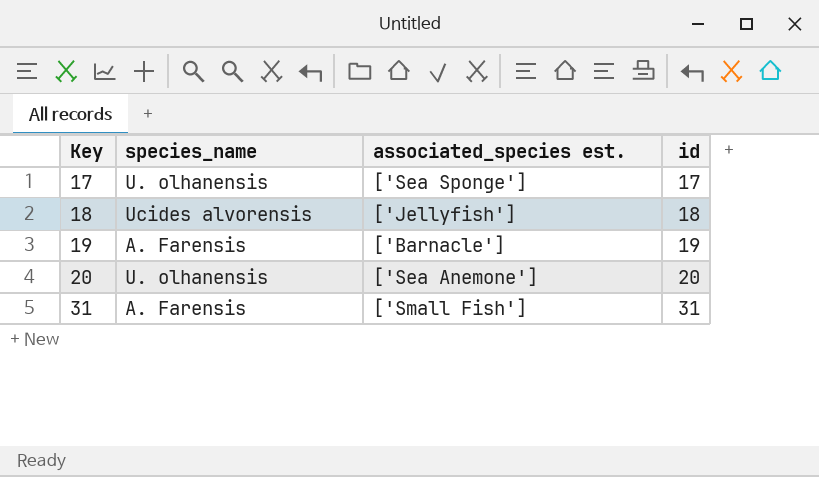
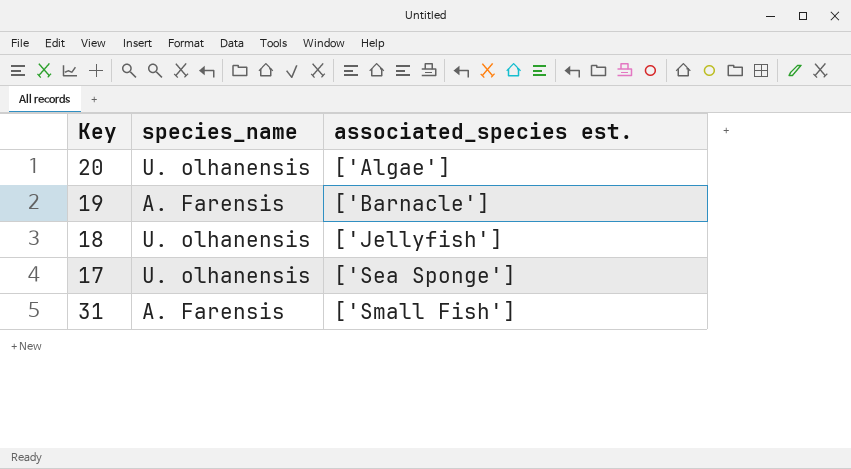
row order: Key ascending -> associated_species est. ascending
column id | position: 4 -> none
20 | associated_species est.: ['Sea Anemone'] -> ['Algae']
18 | species_name: Ucides alvorensis -> U. olhanensis

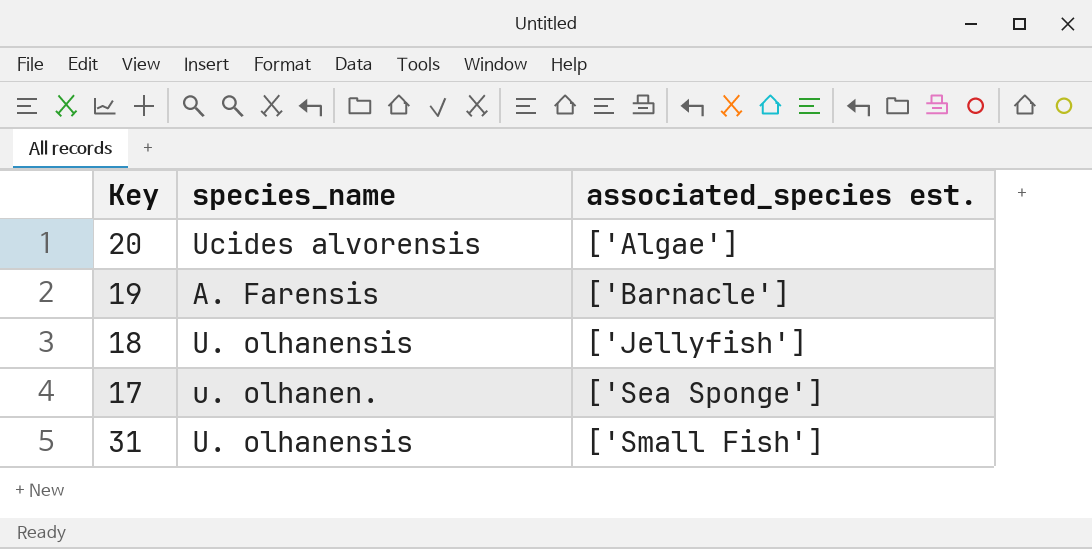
20 | species_name: U. olhanensis -> Ucides alvorensis
17 | species_name: U. olhanensis -> u. olhanen.
31 | species_name: A. Farensis -> U. olhanensis

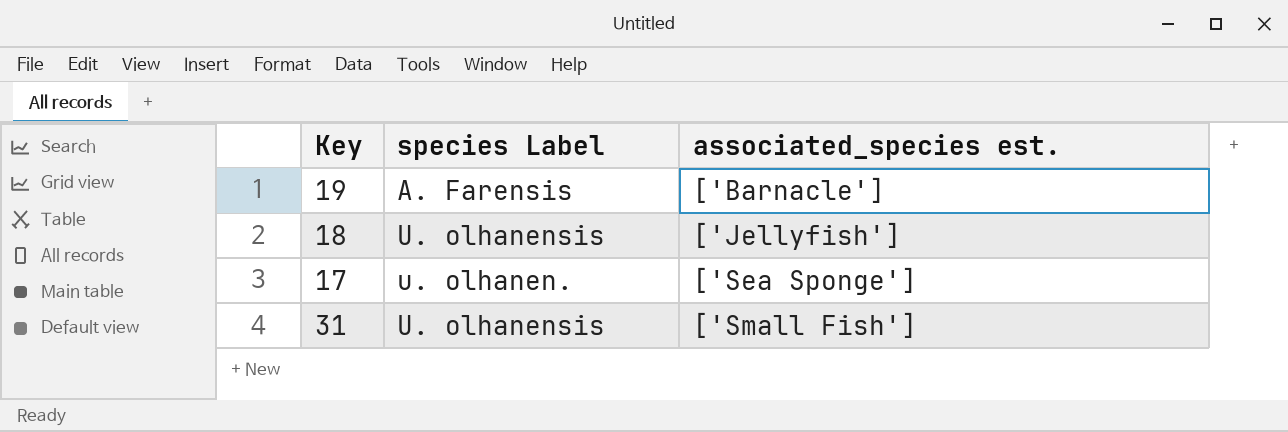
column name: species_name -> species Label
row 20: Ucides alvorensis | ['Algae'] -> none

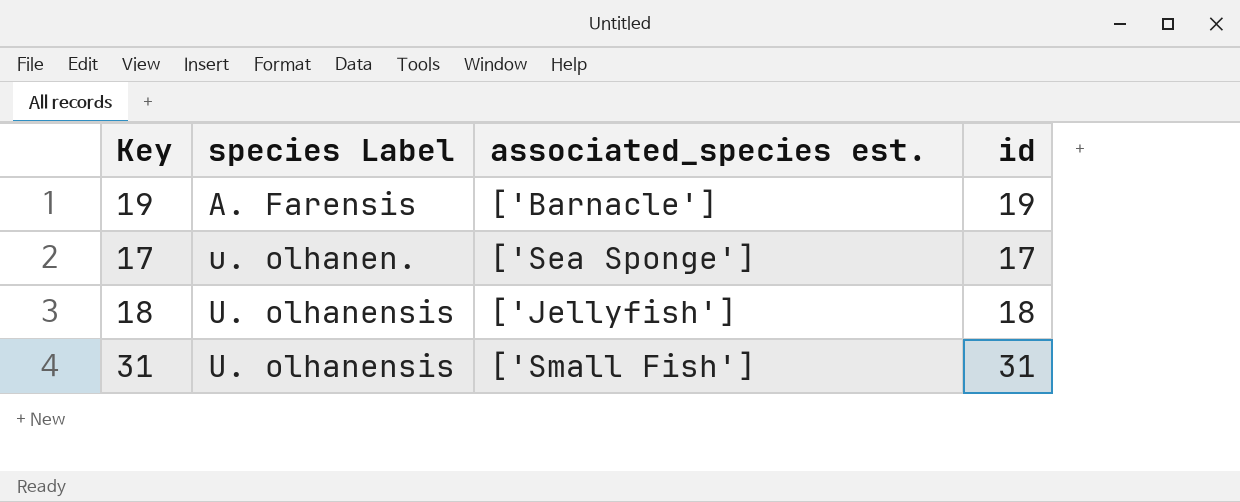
row order: associated_species est. ascending -> species Label ascending
column id | position: none -> 4

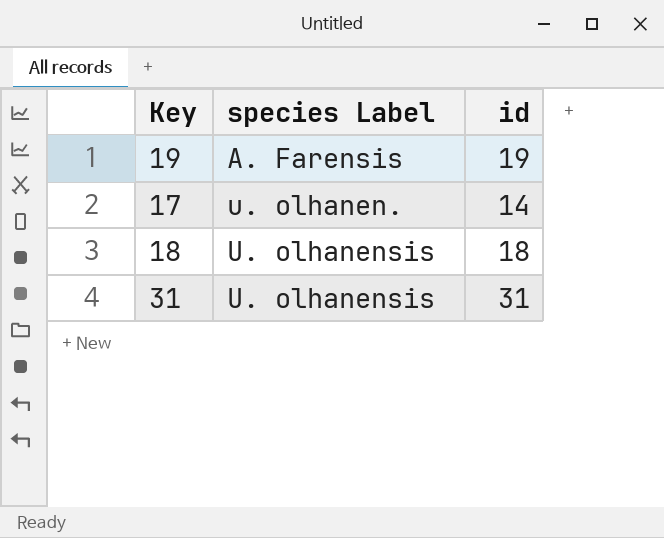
column associated_species est. | position: 3 -> none
17 | id: 17 -> 14

